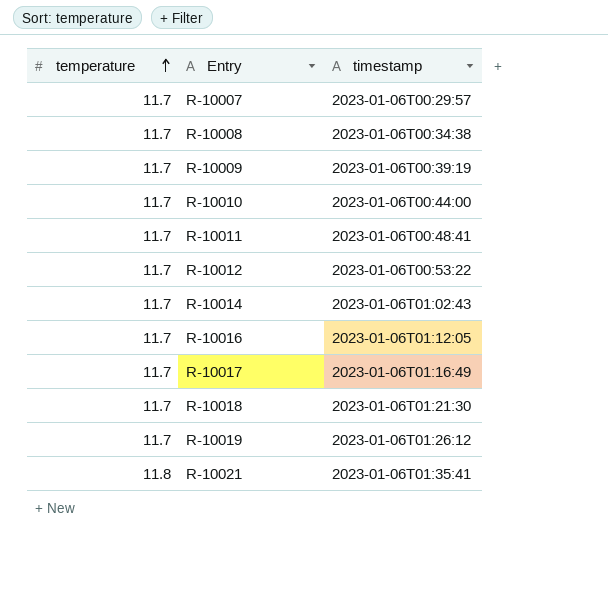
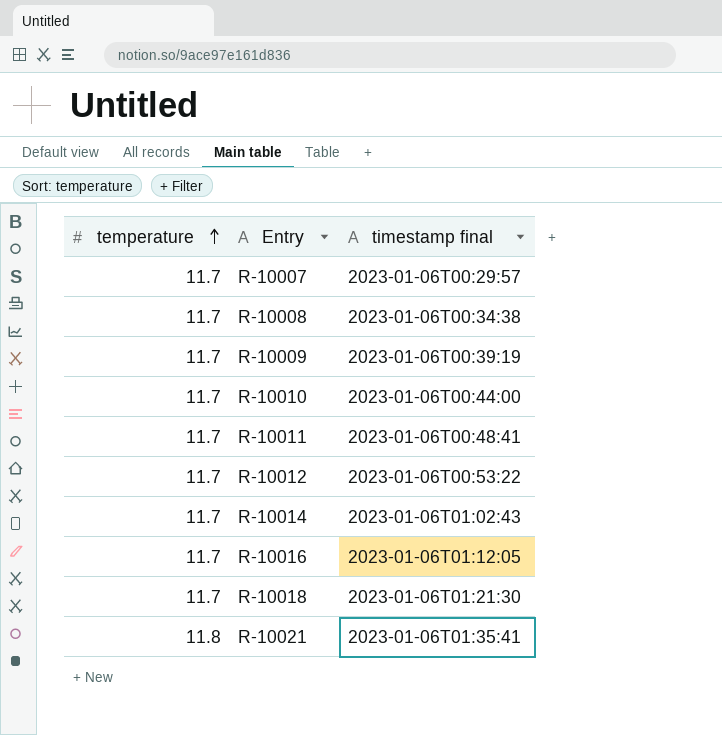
column name: timestamp -> timestamp final
row R-10017: 11.7 | 2023-01-06T01:16:49 -> none
row R-10019: 11.7 | 2023-01-06T01:26:12 -> none

